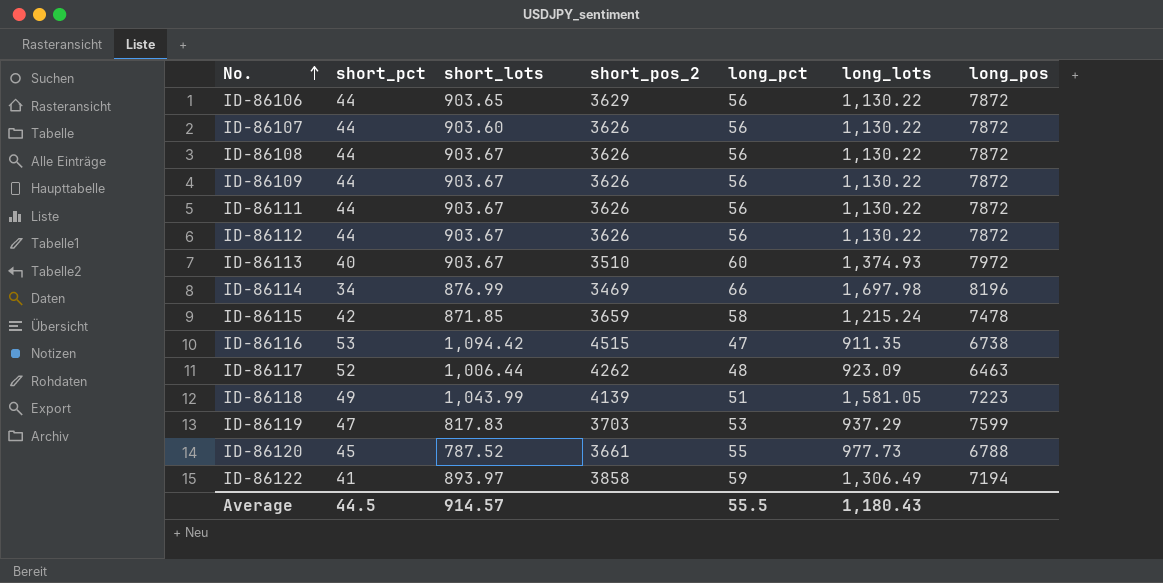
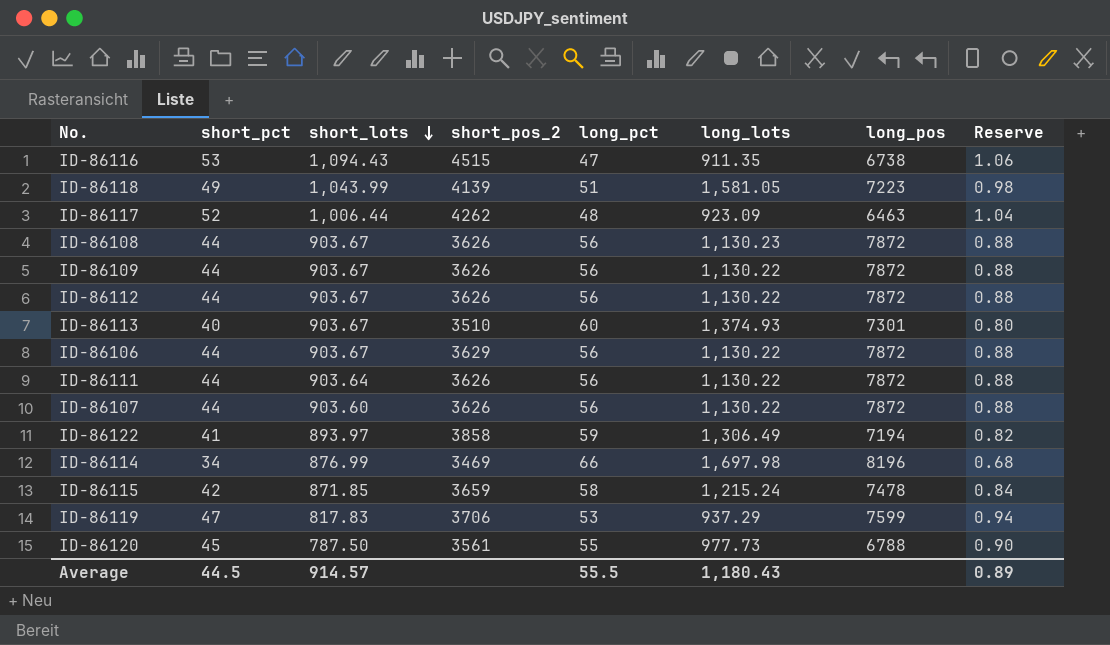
row order: No. ascending -> short_lots descending
column Reserve | formula: none -> [short_pct] * 0.02
ID-86116 | short_lots: 1,094.42 -> 1,094.43
ID-86108 | long_lots: 1,130.22 -> 1,130.23
ID-86113 | long_pos: 7972 -> 7301
ID-86106 | short_lots: 903.65 -> 903.67
ID-86111 | short_lots: 903.67 -> 903.64
ID-86119 | short_pos_2: 3703 -> 3706
ID-86120 | short_lots: 787.52 -> 787.50
ID-86120 | short_pos_2: 3661 -> 3561

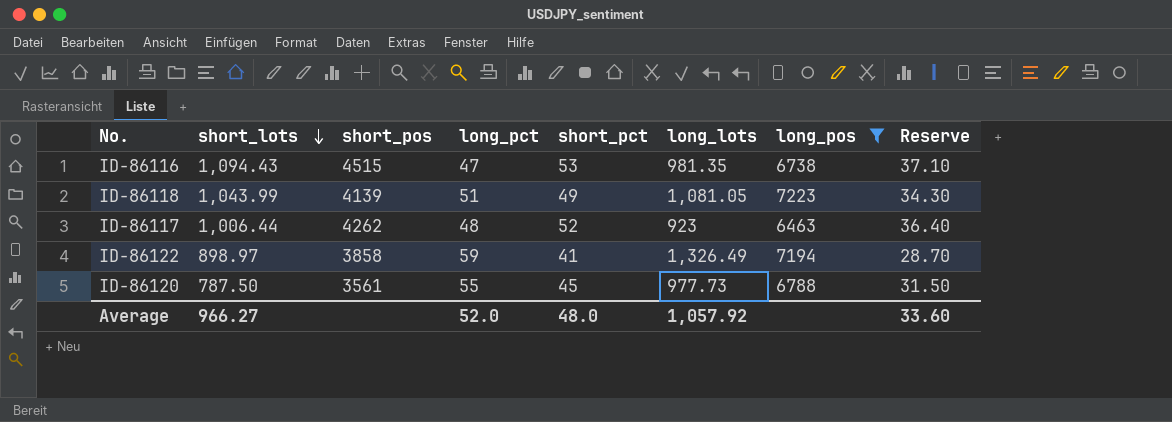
filter: none -> long_pos <= 7223
column name: short_pos_2 -> short_pos
column short_pct | position: 2 -> 5
column Reserve | formula: [short_pct] * 0.02 -> [short_pct] * 0.7
ID-86116 | long_lots: 911.35 -> 981.35
ID-86118 | long_lots: 1,581.05 -> 1,081.05
ID-86117 | long_lots: 923.09 -> 923
ID-86122 | short_lots: 893.97 -> 898.97
ID-86122 | long_lots: 1,306.49 -> 1,326.49
Average | short_lots: 914.57 -> 966.27
Average | long_pct: 55.5 -> 52.0
Average | short_pct: 44.5 -> 48.0
Average | long_lots: 1,180.43 -> 1,057.92
Average | Reserve: 0.89 -> 33.60

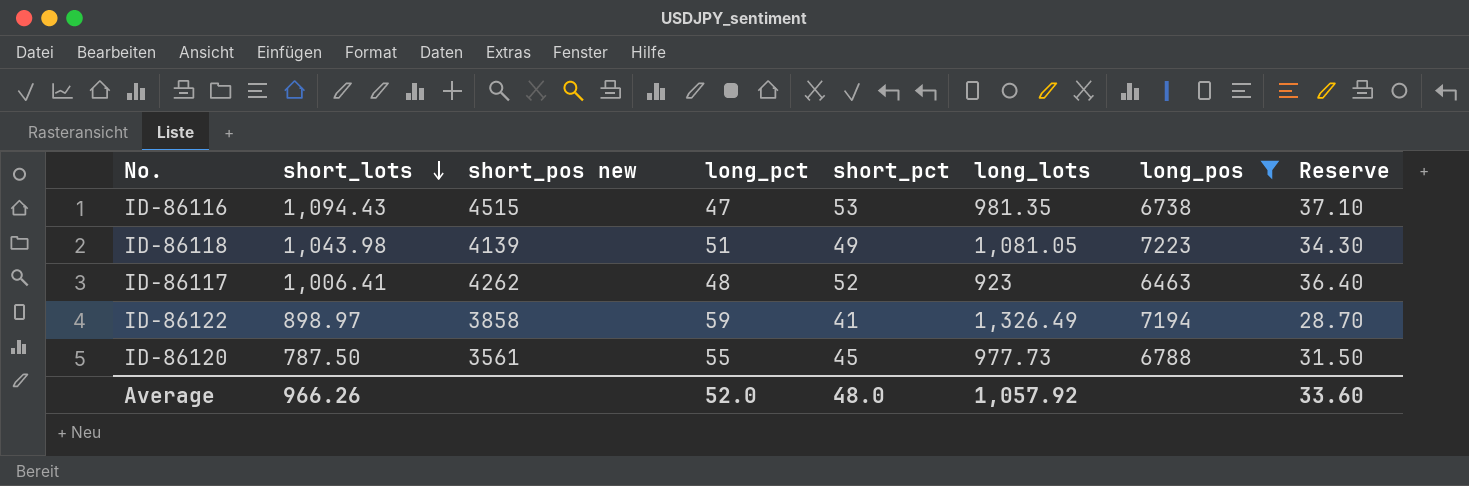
column name: short_pos -> short_pos new
ID-86118 | short_lots: 1,043.99 -> 1,043.98
ID-86117 | short_lots: 1,006.44 -> 1,006.41
Average | short_lots: 966.27 -> 966.26

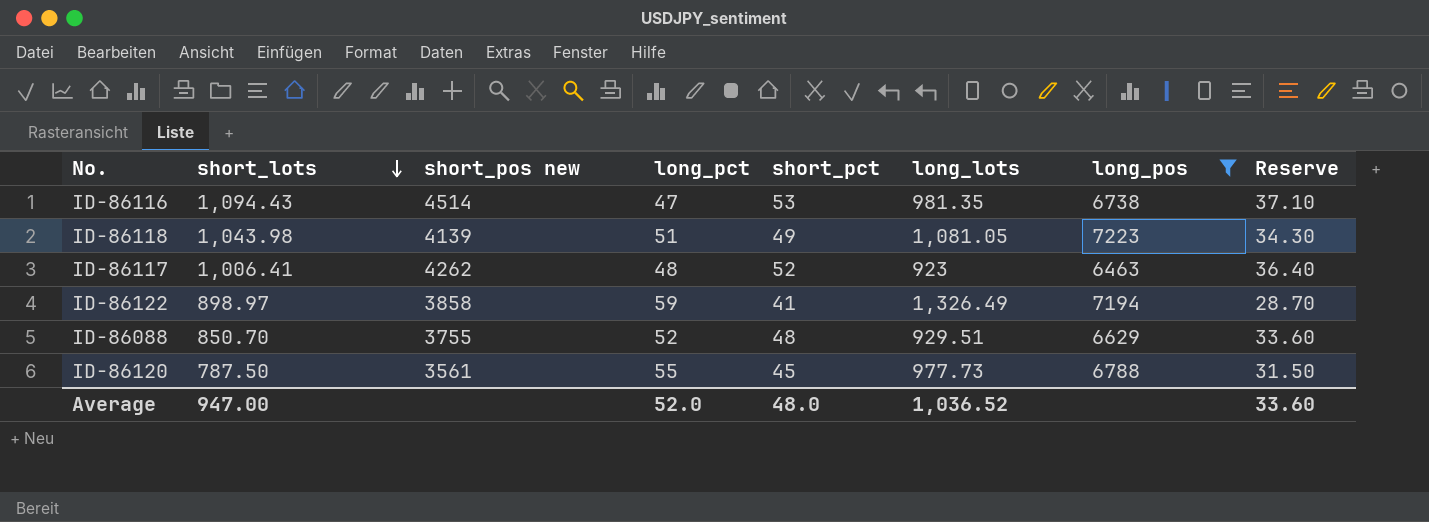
ID-86116 | short_pos new: 4515 -> 4514
row ID-86088: none -> 850.70 | 3755 | 52 | 48 | 929.51 | 6629 | 33.60
Average | short_lots: 966.26 -> 947.00
Average | long_lots: 1,057.92 -> 1,036.52

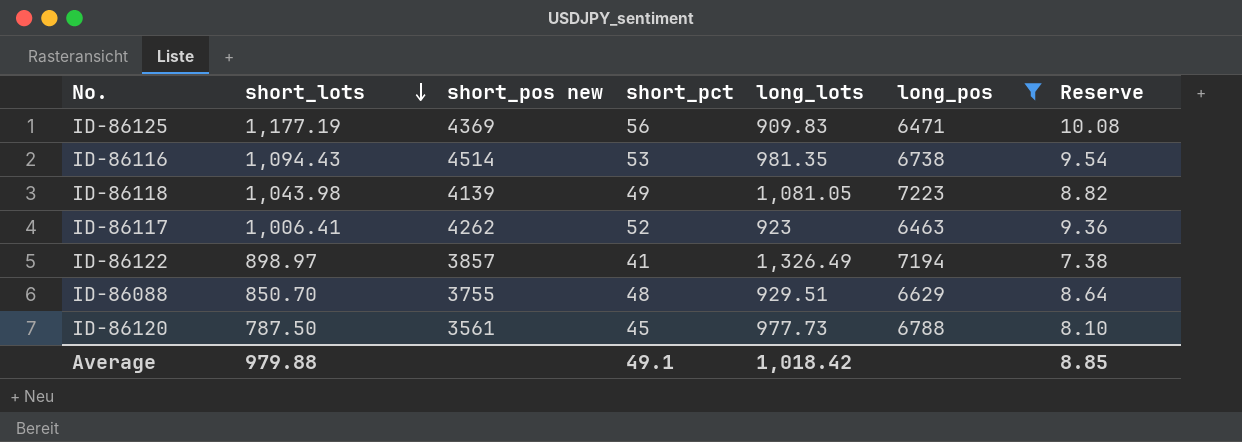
column long_pct | position: 4 -> none
column Reserve | formula: [short_pct] * 0.7 -> [short_pct] * 0.18
row ID-86125: none -> 1,177.19 | 4369 | 56 | 909.83 | 6471 | 10.08
ID-86122 | short_pos new: 3858 -> 3857
Average | short_lots: 947.00 -> 979.88
Average | short_pct: 48.0 -> 49.1
Average | long_lots: 1,036.52 -> 1,018.42
Average | Reserve: 33.60 -> 8.85

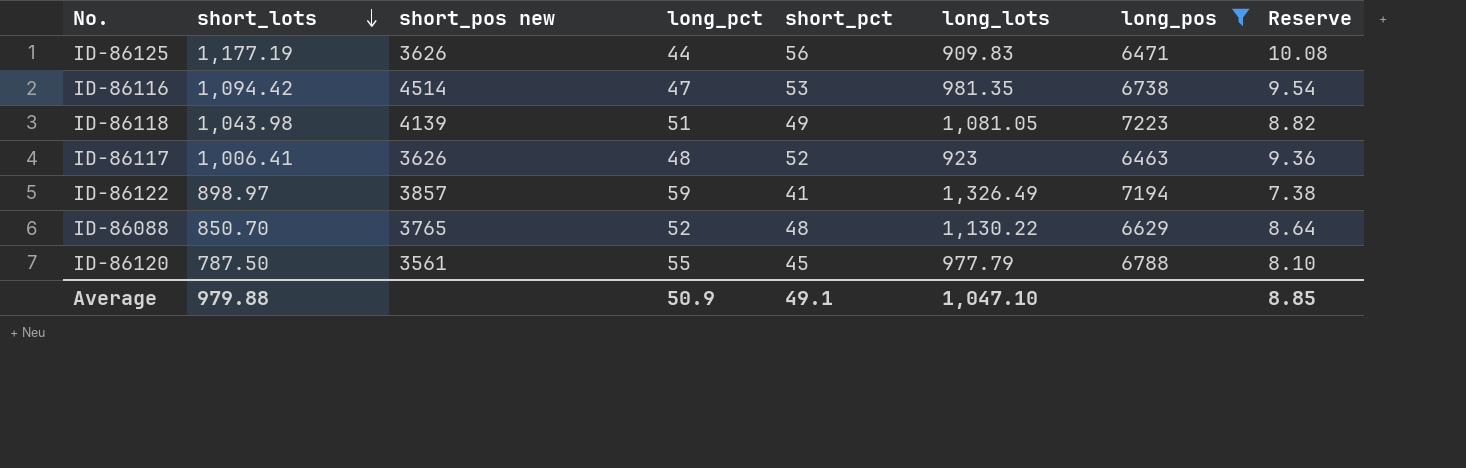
column long_pct | position: none -> 4
ID-86125 | short_pos new: 4369 -> 3626
ID-86116 | short_lots: 1,094.43 -> 1,094.42
ID-86117 | short_pos new: 4262 -> 3626
ID-86088 | short_pos new: 3755 -> 3765
ID-86088 | long_lots: 929.51 -> 1,130.22
ID-86120 | long_lots: 977.73 -> 977.79
Average | long_lots: 1,018.42 -> 1,047.10

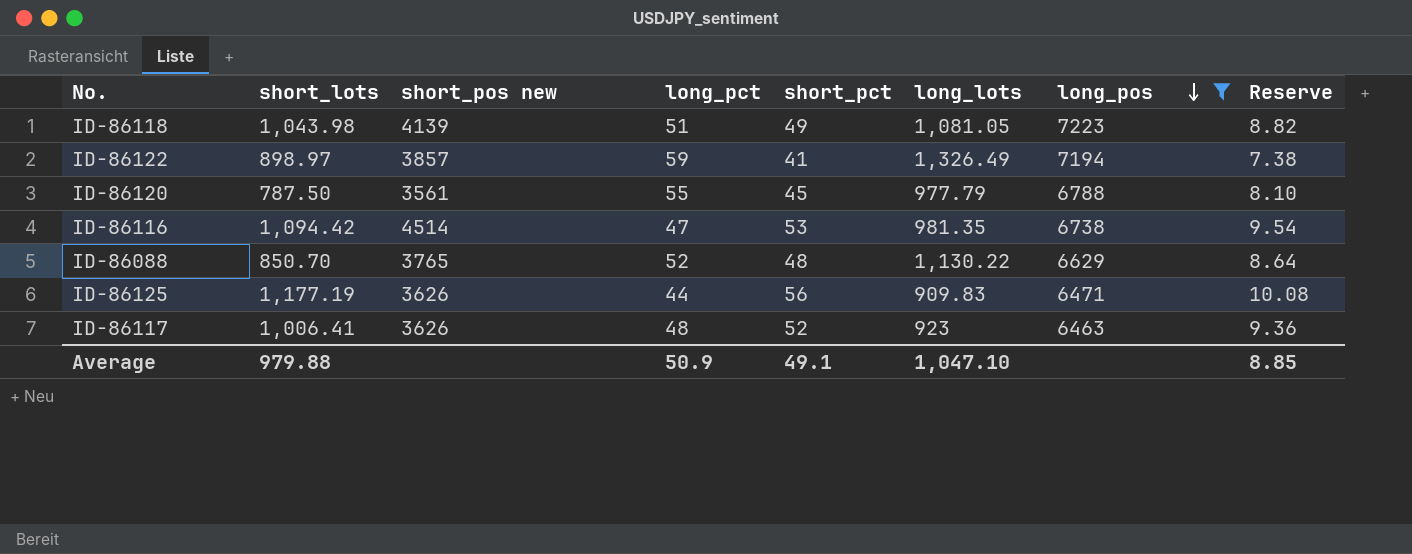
row order: short_lots descending -> long_pos descending

